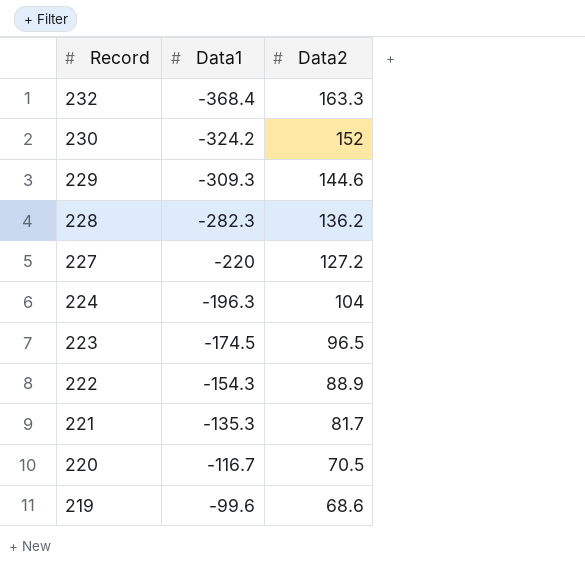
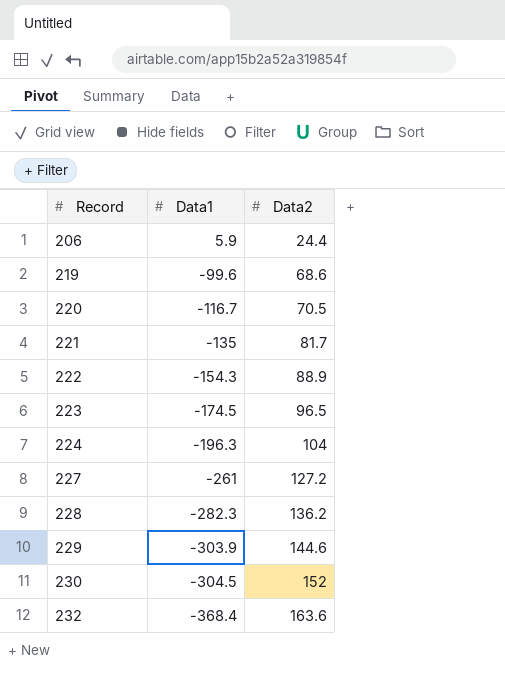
row order: Record descending -> Record ascending
row 206: none -> 5.9 | 24.4
221 | Data1: -135.3 -> -135
227 | Data1: -220 -> -261
229 | Data1: -309.3 -> -303.9
230 | Data1: -324.2 -> -304.5
232 | Data2: 163.3 -> 163.6

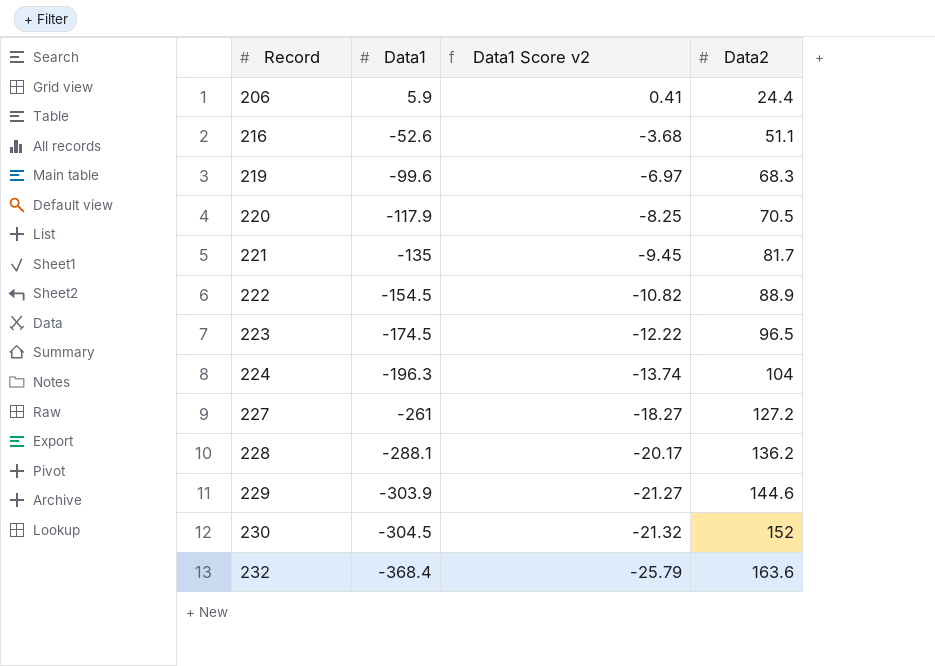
column Data1 Score v2 | formula: none -> [Data1] * 0.07
row 216: none -> -52.6 | -3.68 | 51.1
219 | Data2: 68.6 -> 68.3
220 | Data1: -116.7 -> -117.9
222 | Data1: -154.3 -> -154.5
228 | Data1: -282.3 -> -288.1

